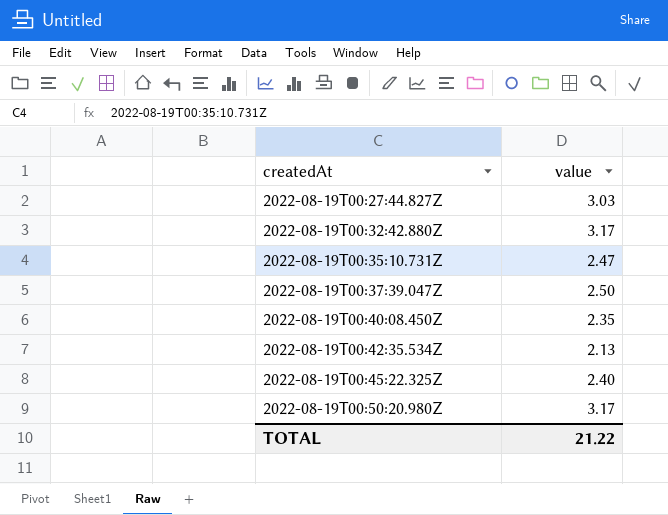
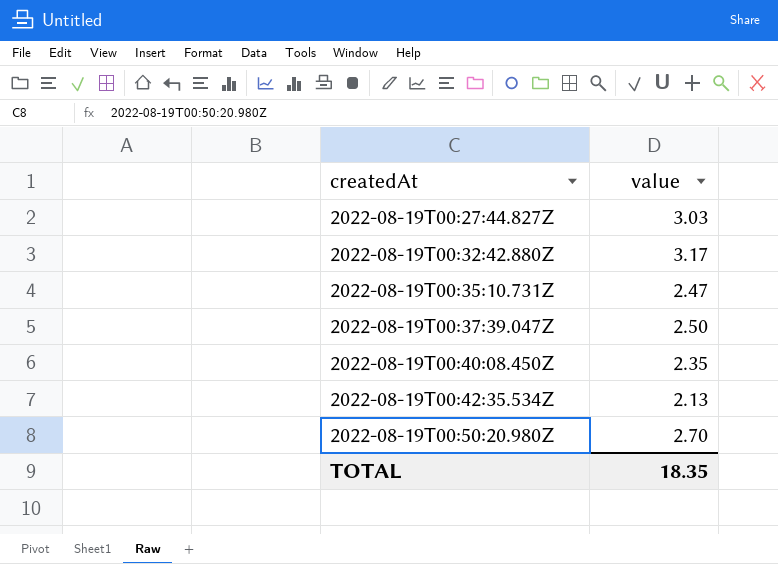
row 2022-08-19T00:45:22.325Z: 2.40 -> none
2022-08-19T00:50:20.980Z | value: 3.17 -> 2.70
TOTAL | value: 21.22 -> 18.35

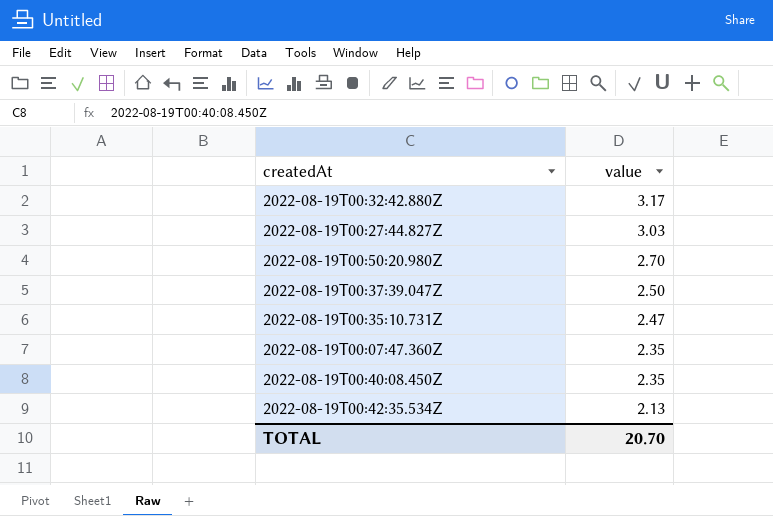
row order: createdAt ascending -> value descending
row 2022-08-19T00:07:47.360Z: none -> 2.35
TOTAL | value: 18.35 -> 20.70

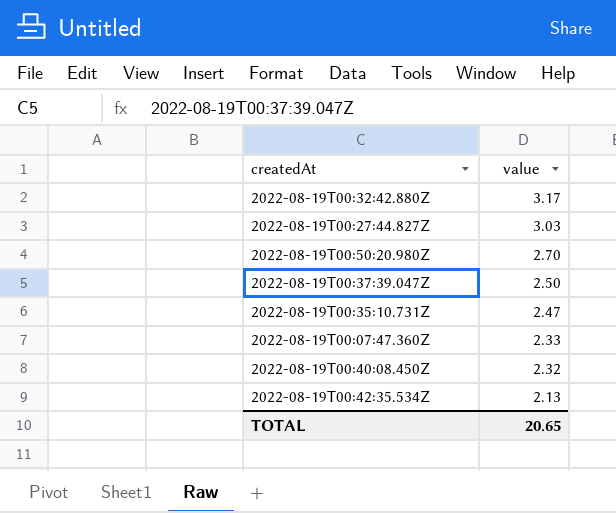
2022-08-19T00:07:47.360Z | value: 2.35 -> 2.33
2022-08-19T00:40:08.450Z | value: 2.35 -> 2.32
TOTAL | value: 20.70 -> 20.65

